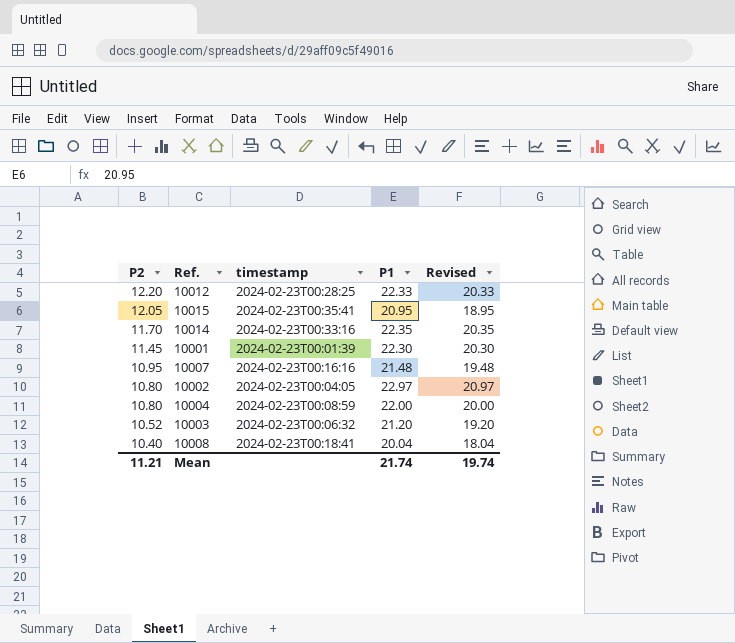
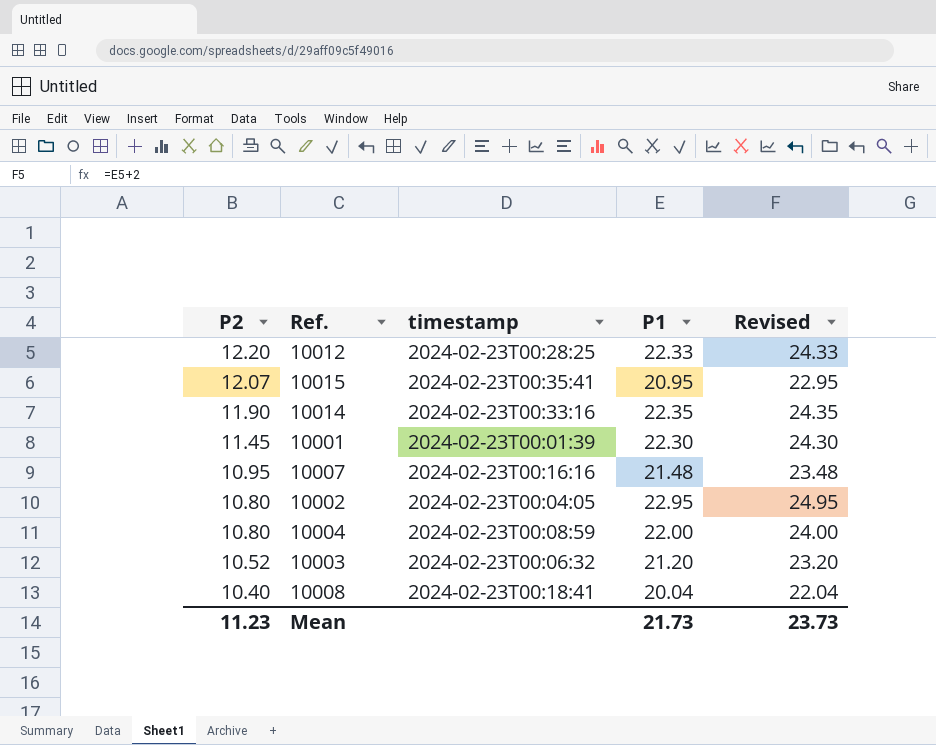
column Revised | formula: [P1] - 2 -> [P1] + 2
10015 | P2: 12.05 -> 12.07
10014 | P2: 11.70 -> 11.90
10002 | P1: 22.97 -> 22.95
Mean | P2: 11.21 -> 11.23
Mean | P1: 21.74 -> 21.73
Mean | Revised: 19.74 -> 23.73

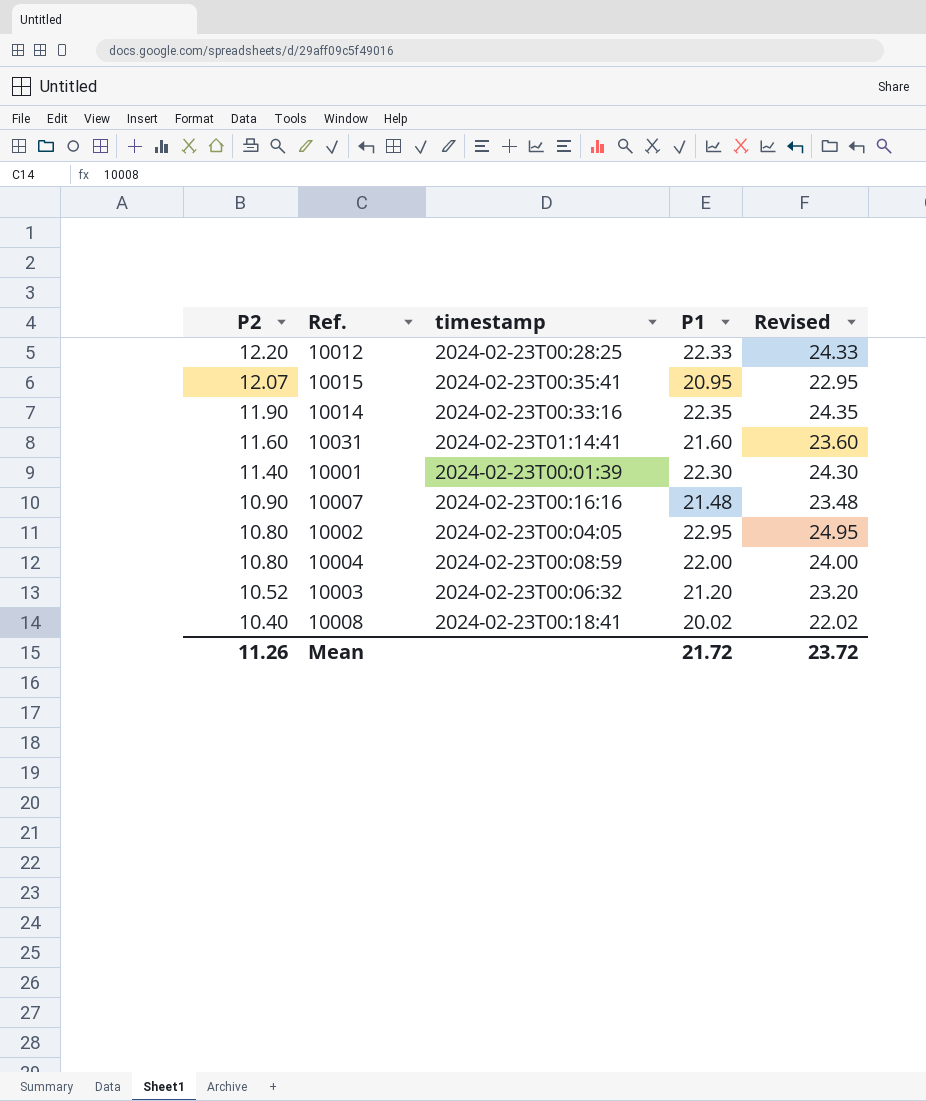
row 10031: none -> 11.60 | 2024-02-23T01:14:41 | 21.60 | 23.60
10001 | P2: 11.45 -> 11.40
10007 | P2: 10.95 -> 10.90
10008 | P1: 20.04 -> 20.02
10008 | Revised: 22.04 -> 22.02
Mean | P2: 11.23 -> 11.26
Mean | P1: 21.73 -> 21.72
Mean | Revised: 23.73 -> 23.72

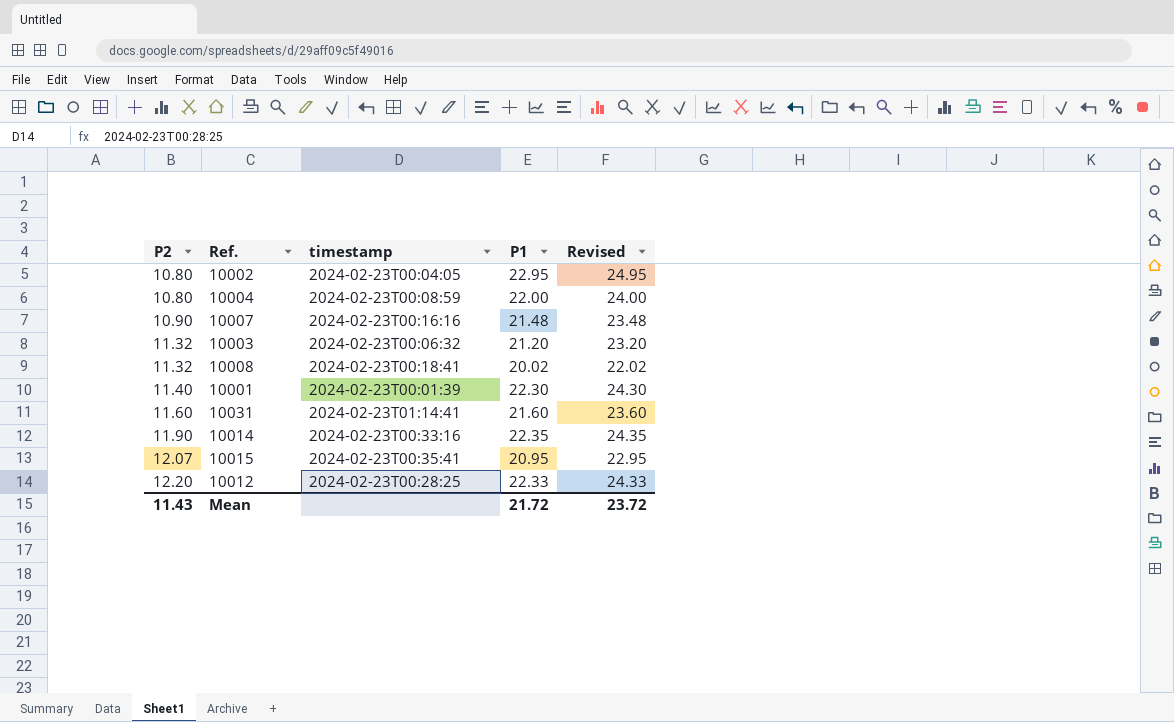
row order: P2 descending -> P2 ascending
10003 | P2: 10.52 -> 11.32
10008 | P2: 10.40 -> 11.32
Mean | P2: 11.26 -> 11.43

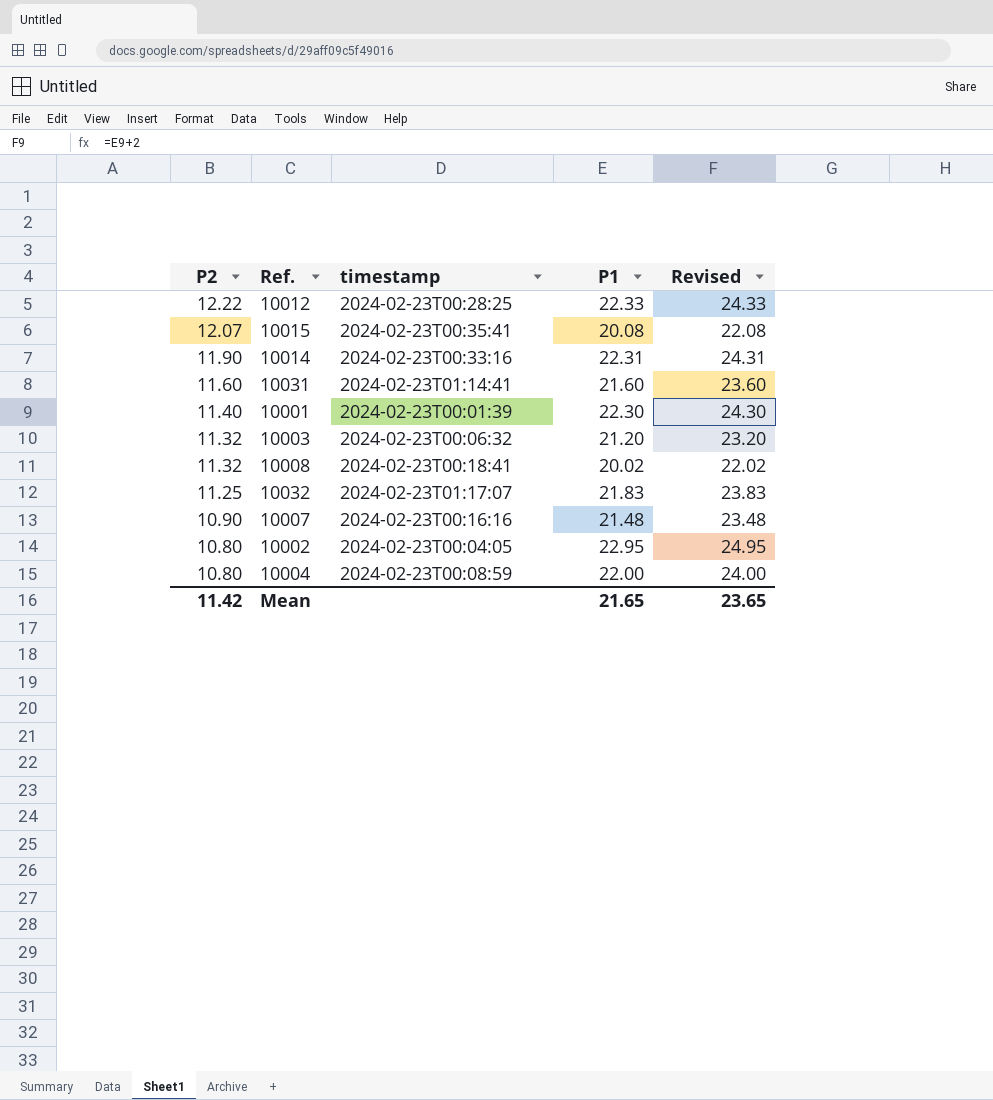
row order: P2 ascending -> P2 descending
10012 | P2: 12.20 -> 12.22
10015 | P1: 20.95 -> 20.08
10015 | Revised: 22.95 -> 22.08
10014 | P1: 22.35 -> 22.31
10014 | Revised: 24.35 -> 24.31
row 10032: none -> 11.25 | 2024-02-23T01:17:07 | 21.83 | 23.83
Mean | P2: 11.43 -> 11.42
Mean | P1: 21.72 -> 21.65
Mean | Revised: 23.72 -> 23.65

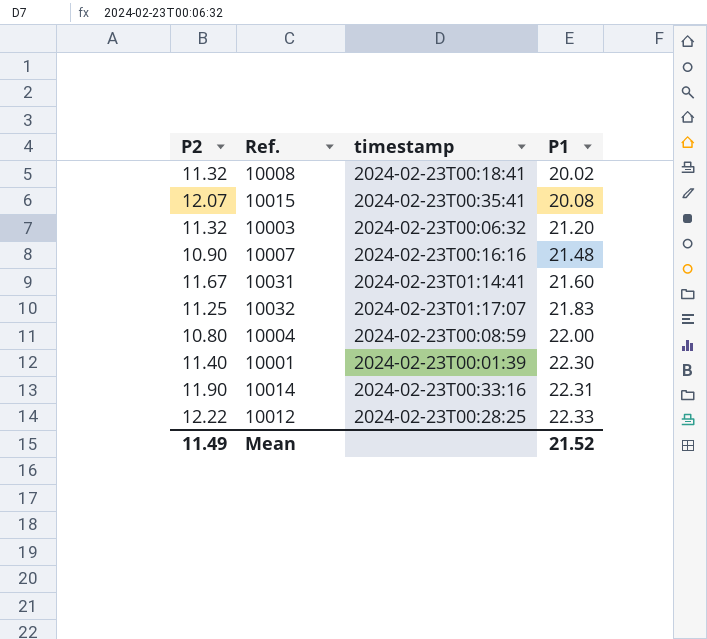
row order: P2 descending -> P1 ascending
column Revised | formula: [P1] + 2 -> none
row 10002: 10.80 | 2024-02-23T00:04:05 | 22.95 | 24.95 -> none
10031 | P2: 11.60 -> 11.67
Mean | P2: 11.42 -> 11.49
Mean | P1: 21.65 -> 21.52

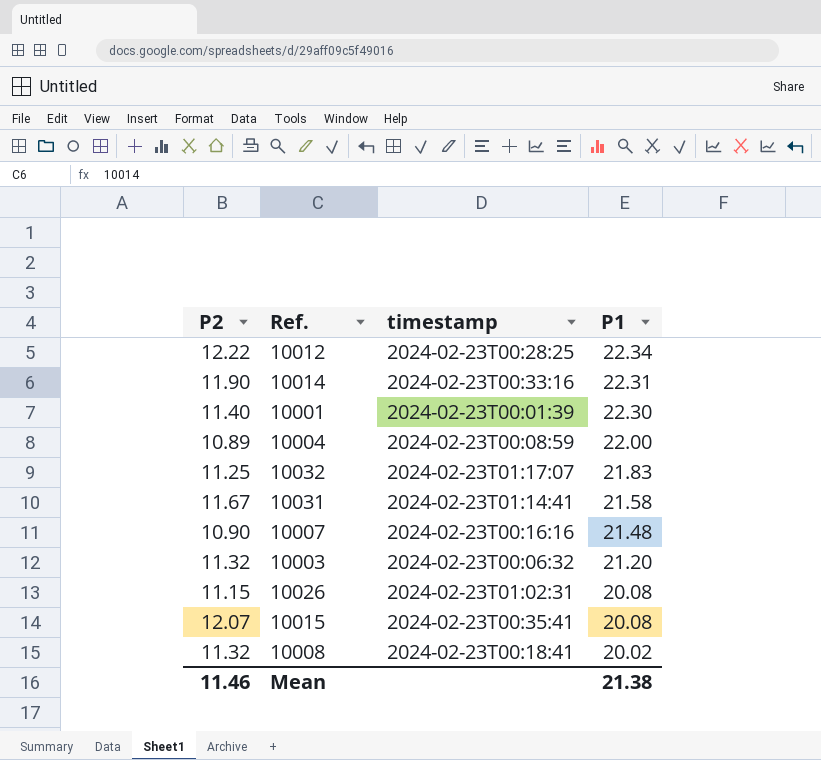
row order: P1 ascending -> P1 descending
10012 | P1: 22.33 -> 22.34
10004 | P2: 10.80 -> 10.89
10031 | P1: 21.60 -> 21.58
row 10026: none -> 11.15 | 2024-02-23T01:02:31 | 20.08
Mean | P2: 11.49 -> 11.46
Mean | P1: 21.52 -> 21.38

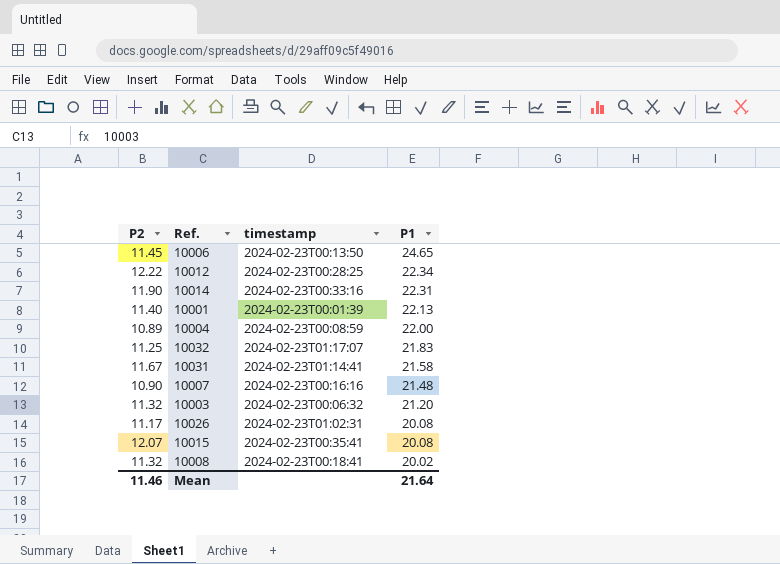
row 10006: none -> 11.45 | 2024-02-23T00:13:50 | 24.65
10001 | P1: 22.30 -> 22.13
10026 | P2: 11.15 -> 11.17
Mean | P1: 21.38 -> 21.64

